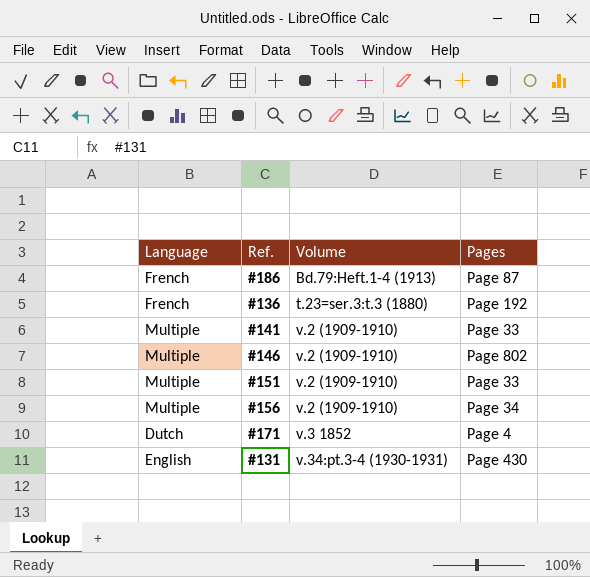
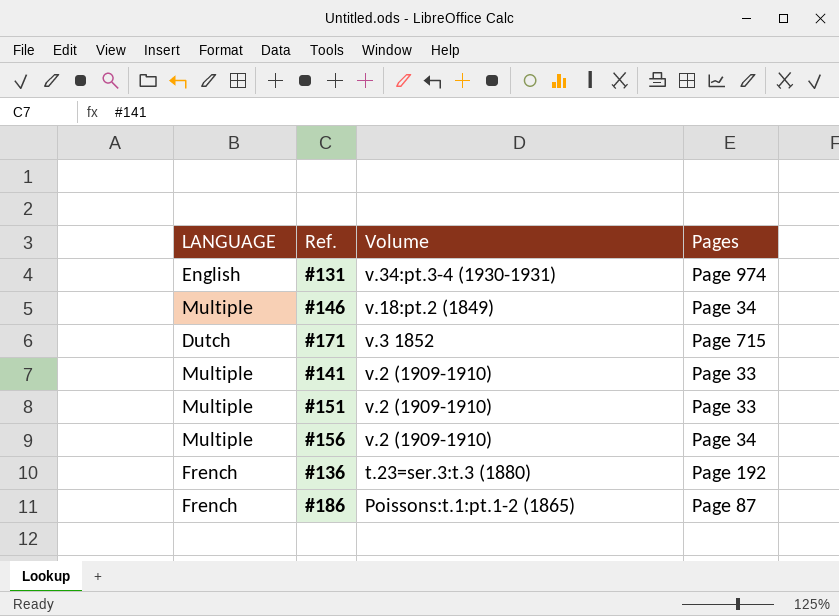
row order: Volume ascending -> Volume descending
column name: Language -> LANGUAGE
#131 | Pages: Page 430 -> Page 974
#146 | Volume: v.2 (1909-1910) -> v.18:pt.2 (1849)
#146 | Pages: Page 802 -> Page 34
#171 | Pages: Page 4 -> Page 715
#186 | Volume: Bd.79:Heft.1-4 (1913) -> Poissons:t.1:pt.1-2 (1865)

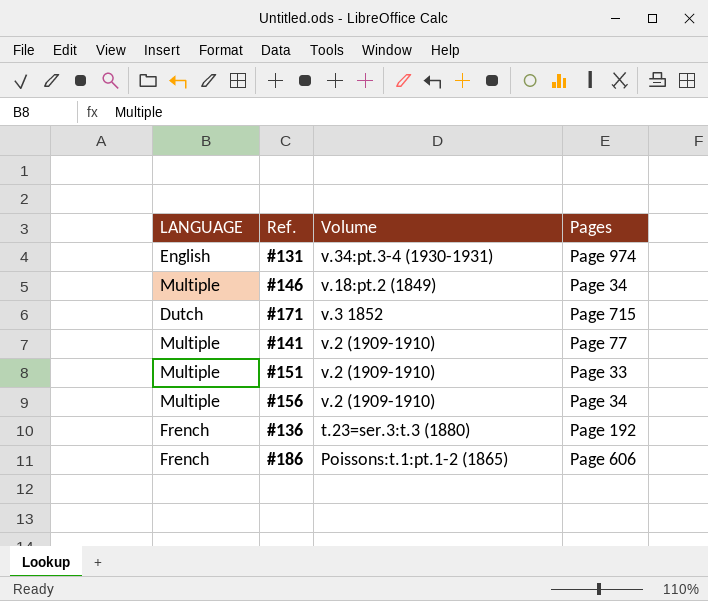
#141 | Pages: Page 33 -> Page 77
#186 | Pages: Page 87 -> Page 606

